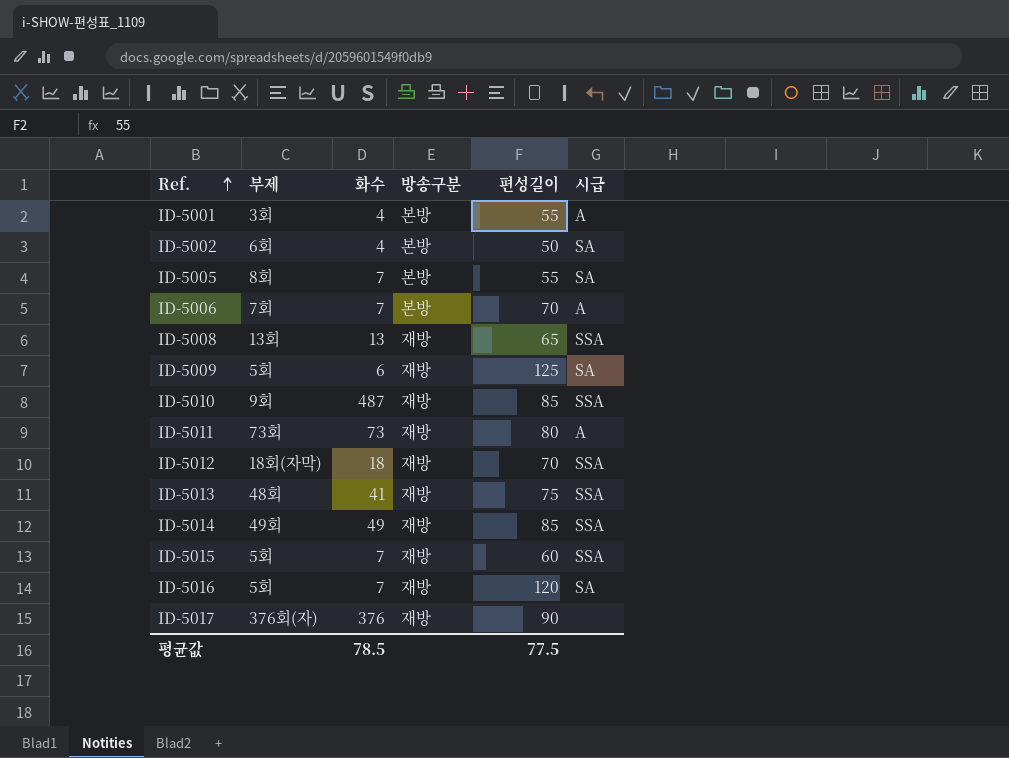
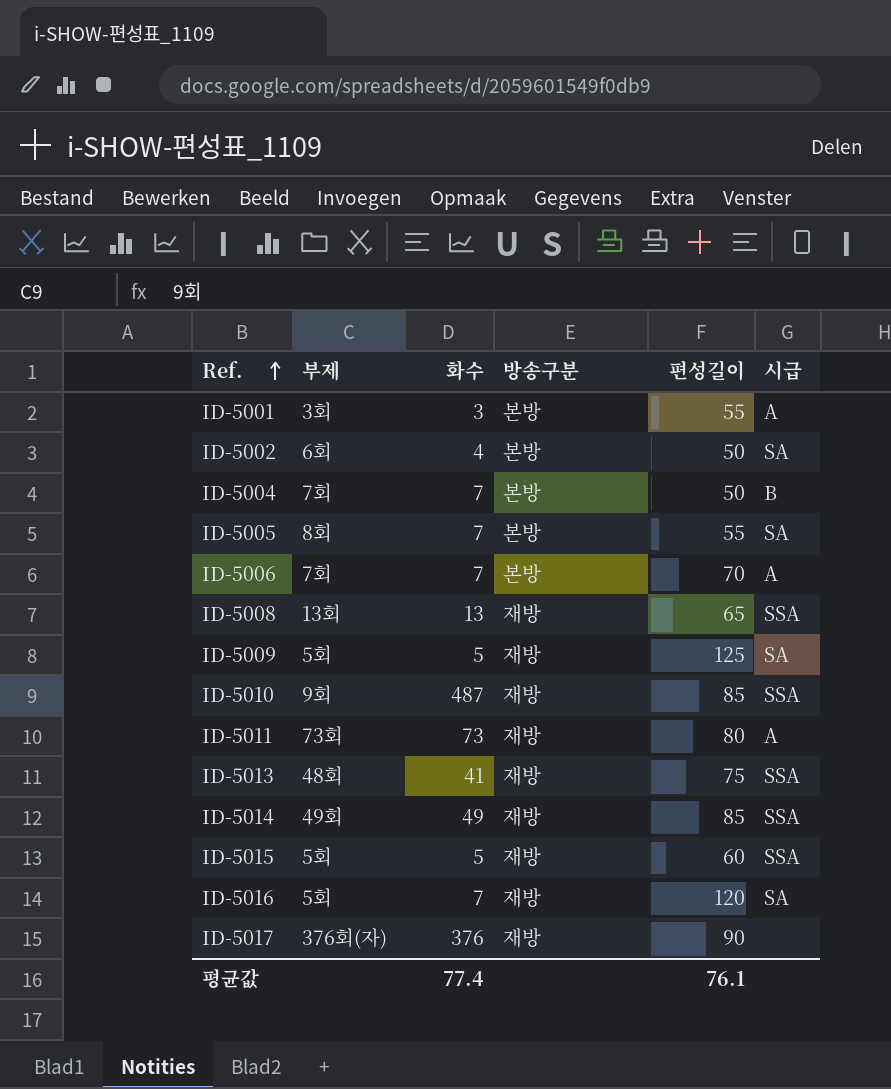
row ID-5012: 18회(자막) | 18 | 재방 | 70 | SSA -> none
ID-5001 | 화수: 4 -> 3
row ID-5004: none -> 7회 | 7 | 본방 | 50 | B
ID-5009 | 화수: 6 -> 5
ID-5015 | 화수: 7 -> 5
평균값 | 화수: 78.5 -> 77.4
평균값 | 편성길이: 77.5 -> 76.1

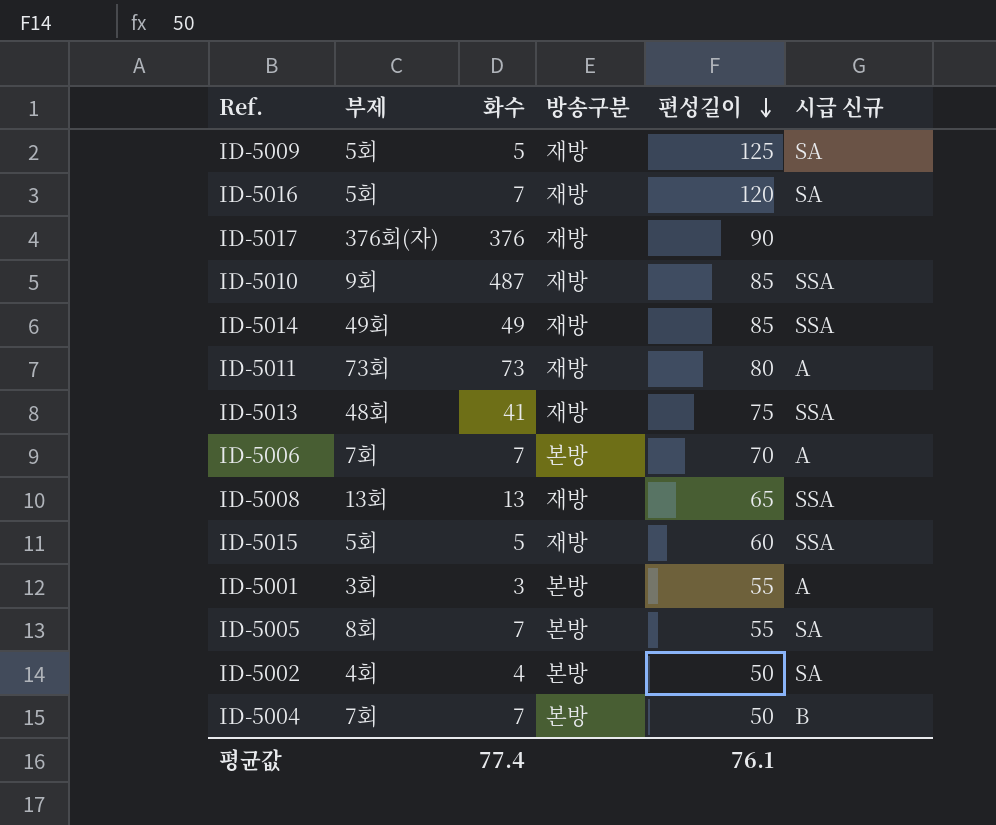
row order: Ref. ascending -> 편성길이 descending
column name: 시급 -> 시급 신규
ID-5002 | 부제: 6회 -> 4회

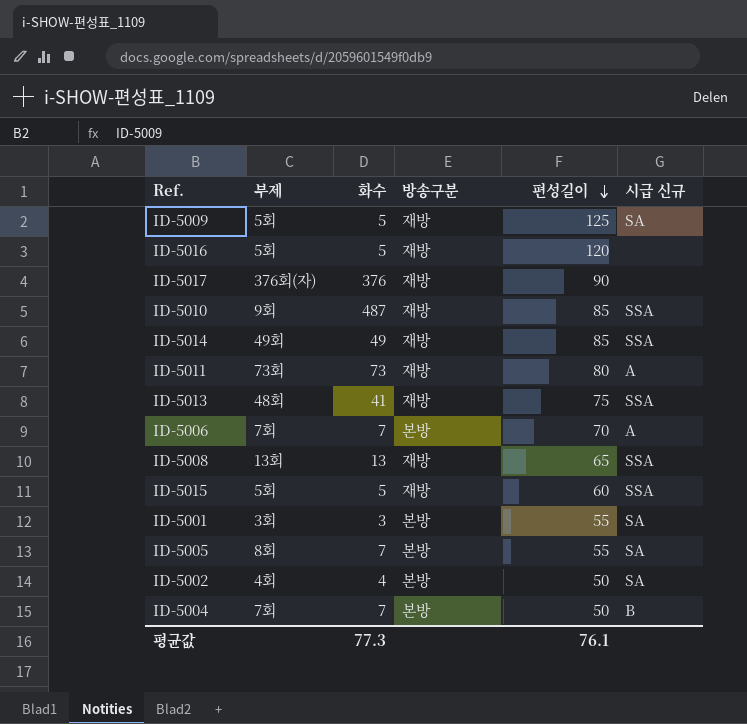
ID-5016 | 화수: 7 -> 5
ID-5016 | 시급 신규: SA -> none
ID-5001 | 시급 신규: A -> SA
평균값 | 화수: 77.4 -> 77.3

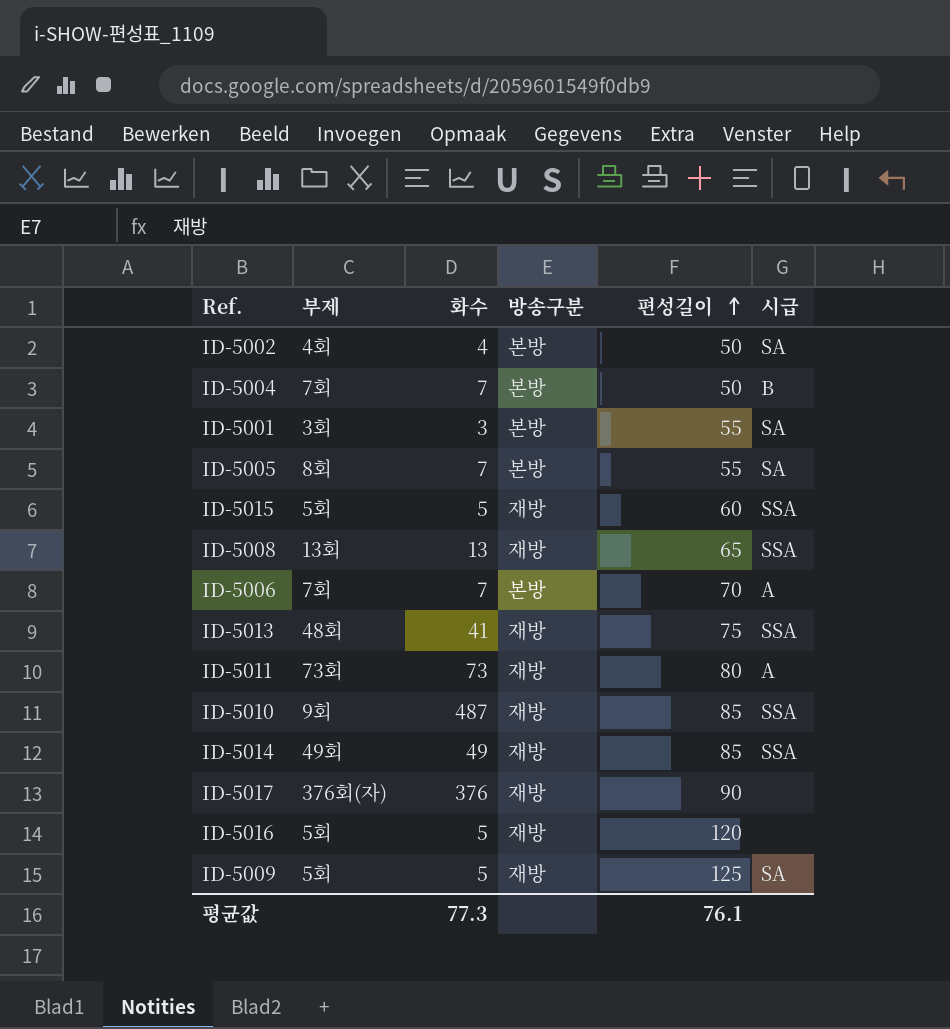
row order: 편성길이 descending -> 편성길이 ascending
column name: 시급 신규 -> 시급

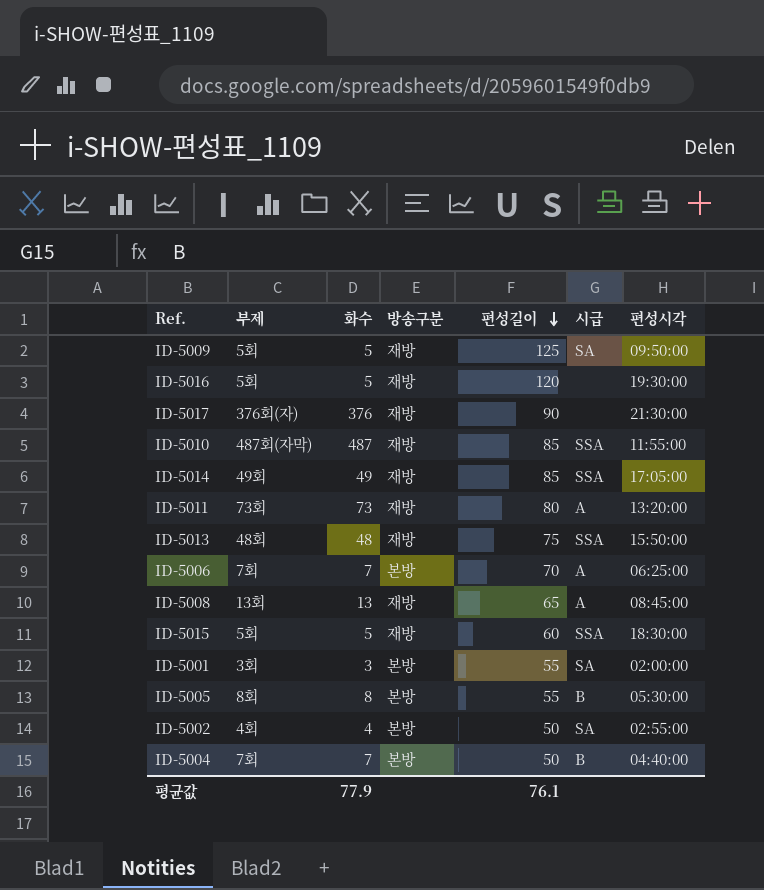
row order: 편성길이 ascending -> 편성길이 descending
column 편성시각 | position: none -> 7
ID-5010 | 부제: 9회 -> 487회(자막)
ID-5013 | 화수: 41 -> 48
ID-5008 | 시급: SSA -> A
ID-5005 | 화수: 7 -> 8
ID-5005 | 시급: SA -> B
평균값 | 화수: 77.3 -> 77.9

